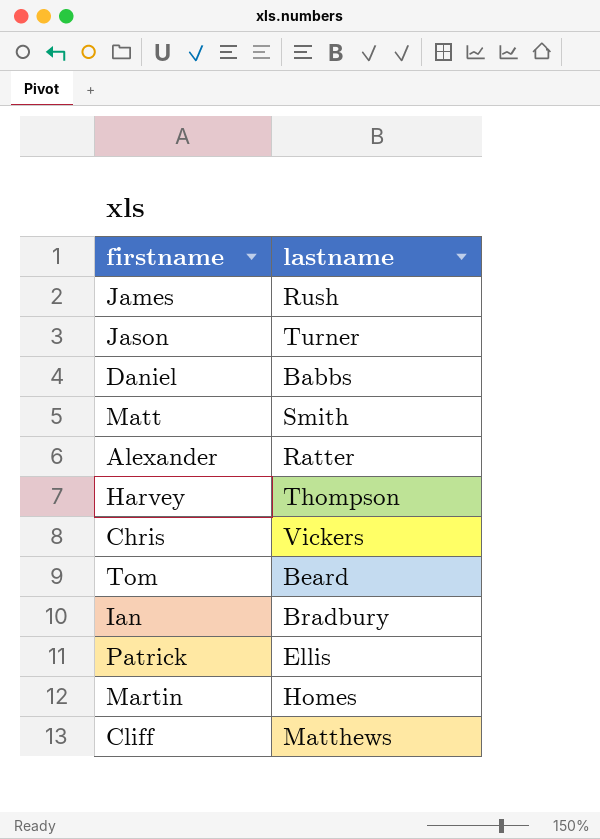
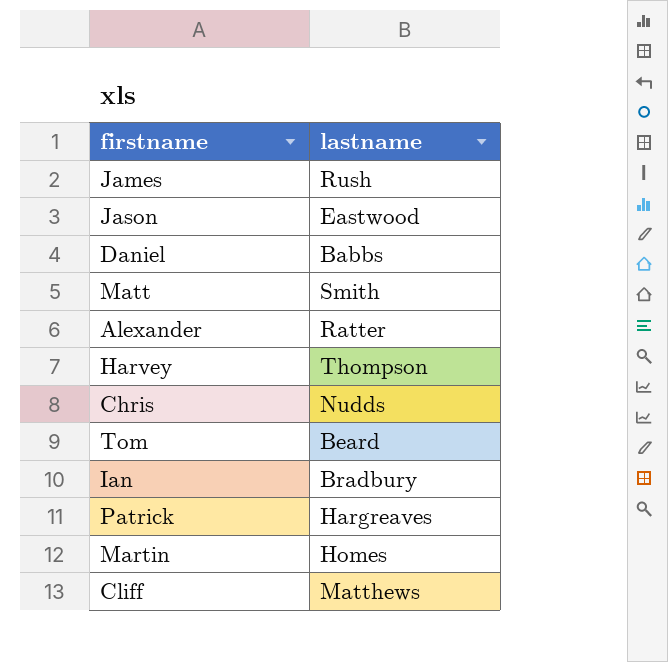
Jason | lastname: Turner -> Eastwood
Chris | lastname: Vickers -> Nudds
Patrick | lastname: Ellis -> Hargreaves

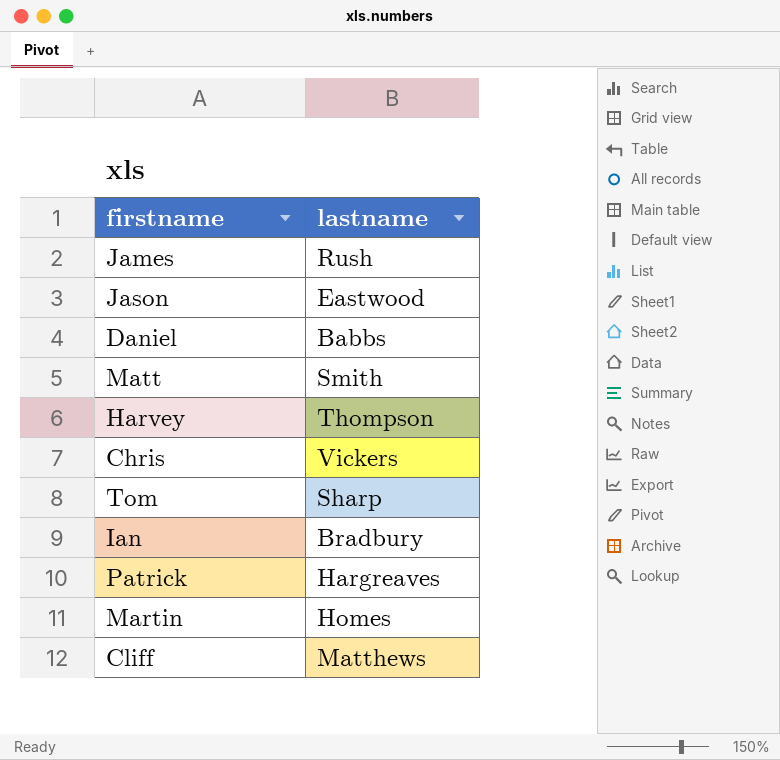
row Alexander: Ratter -> none
Chris | lastname: Nudds -> Vickers
Tom | lastname: Beard -> Sharp

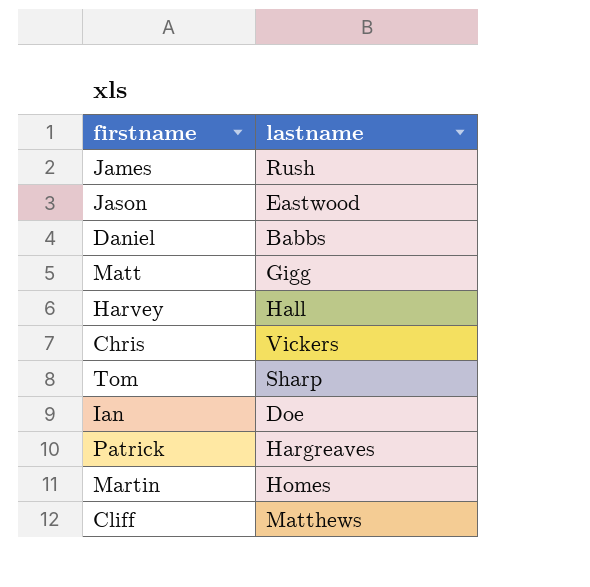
Matt | lastname: Smith -> Gigg
Harvey | lastname: Thompson -> Hall
Ian | lastname: Bradbury -> Doe

